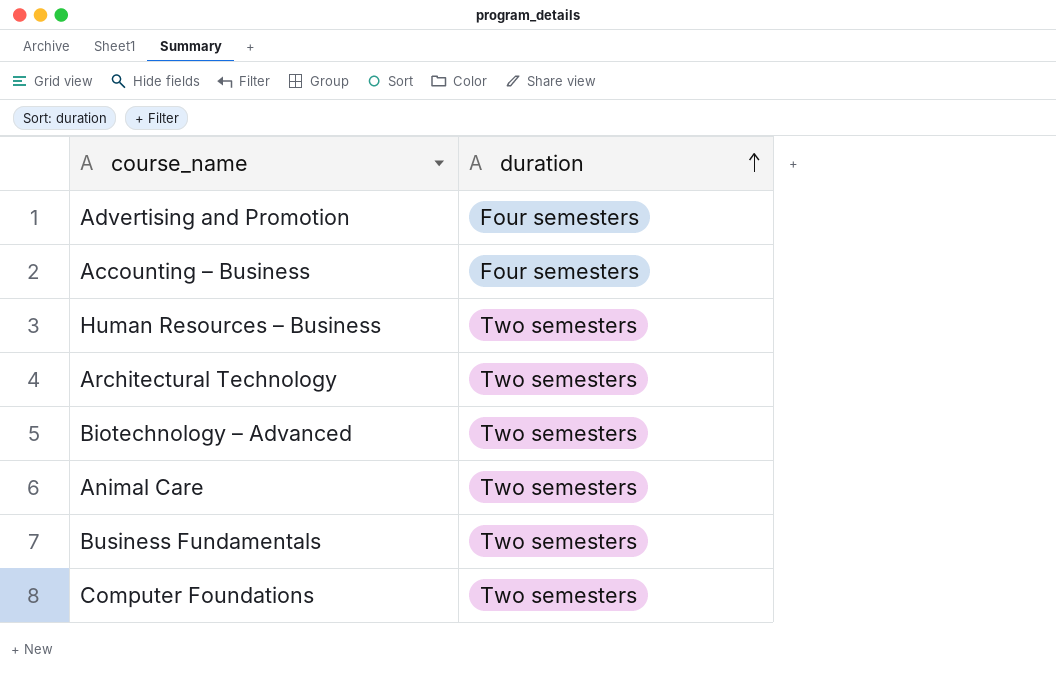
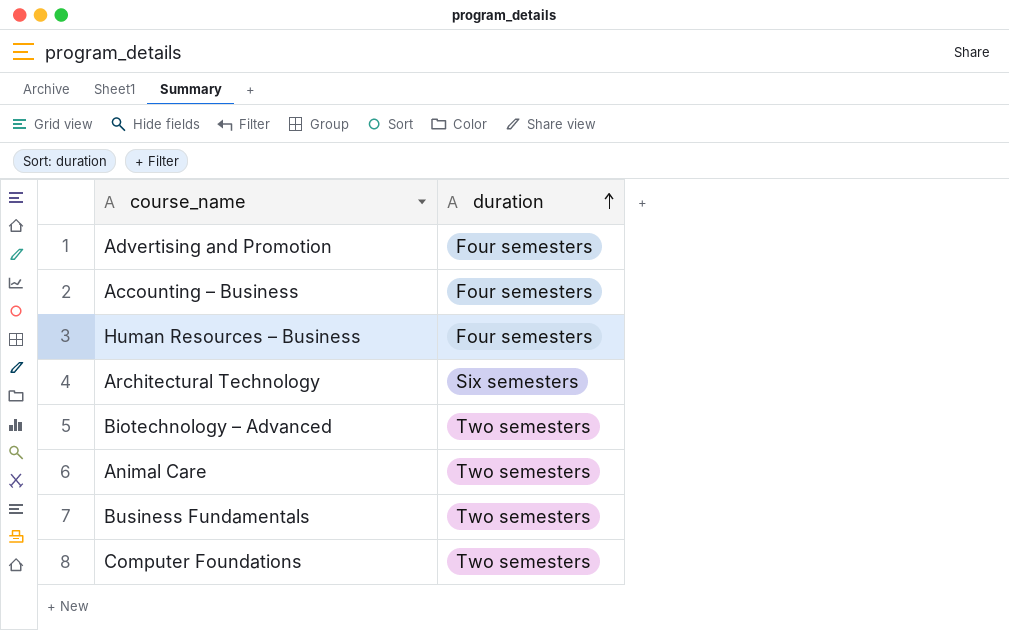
Human Resources – Business | duration: Two semesters -> Four semesters
Architectural Technology | duration: Two semesters -> Six semesters

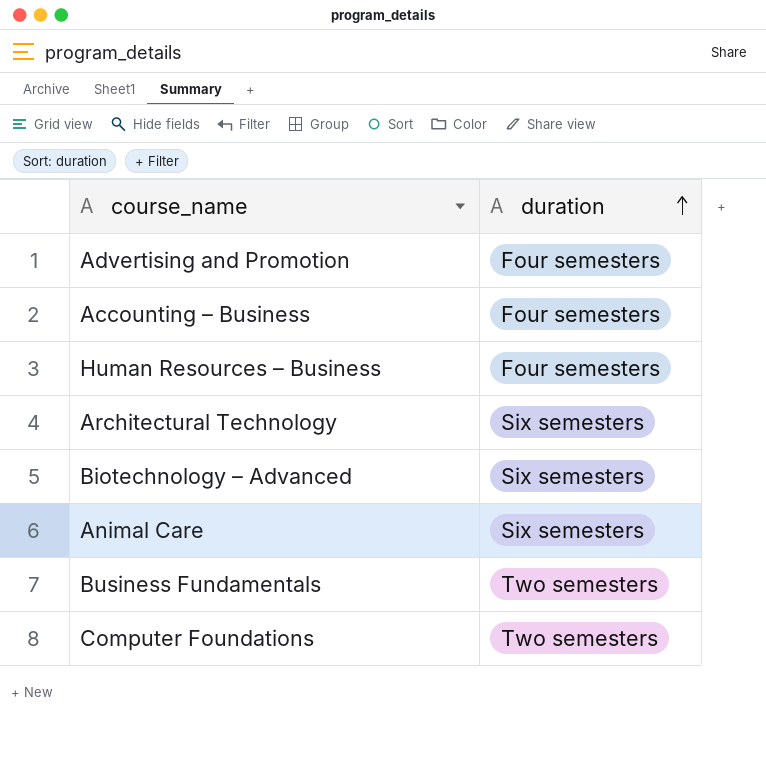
Biotechnology – Advanced | duration: Two semesters -> Six semesters
Animal Care | duration: Two semesters -> Six semesters

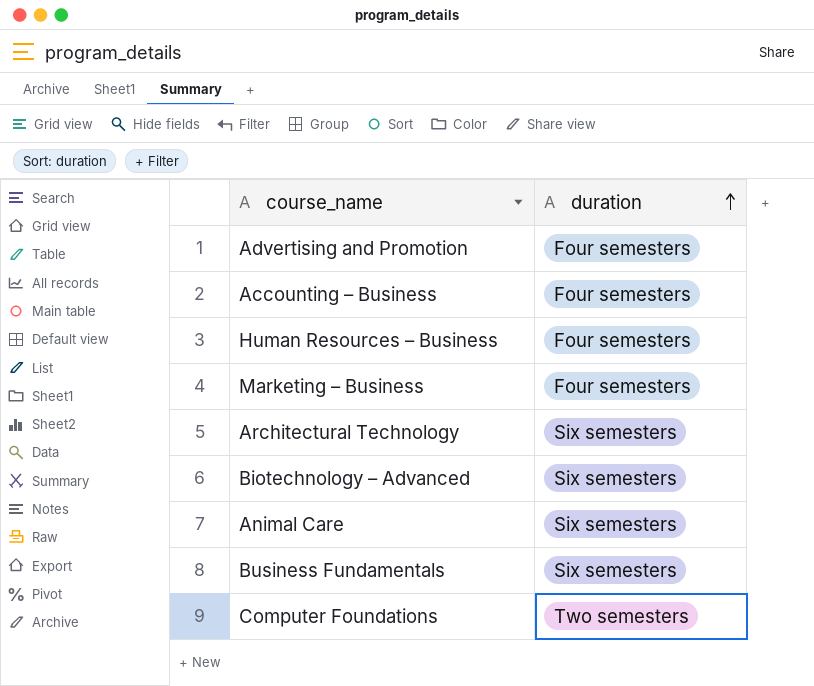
row Marketing – Business: none -> Four semesters
Business Fundamentals | duration: Two semesters -> Six semesters

